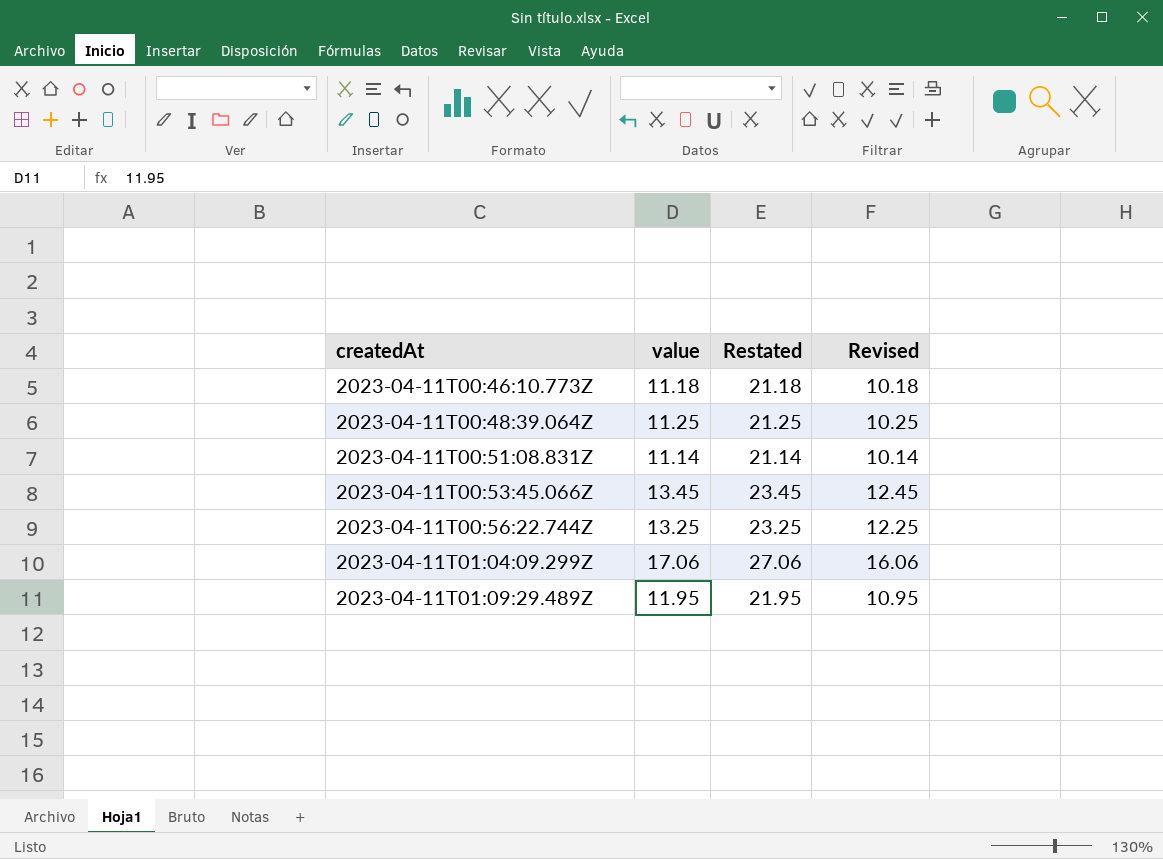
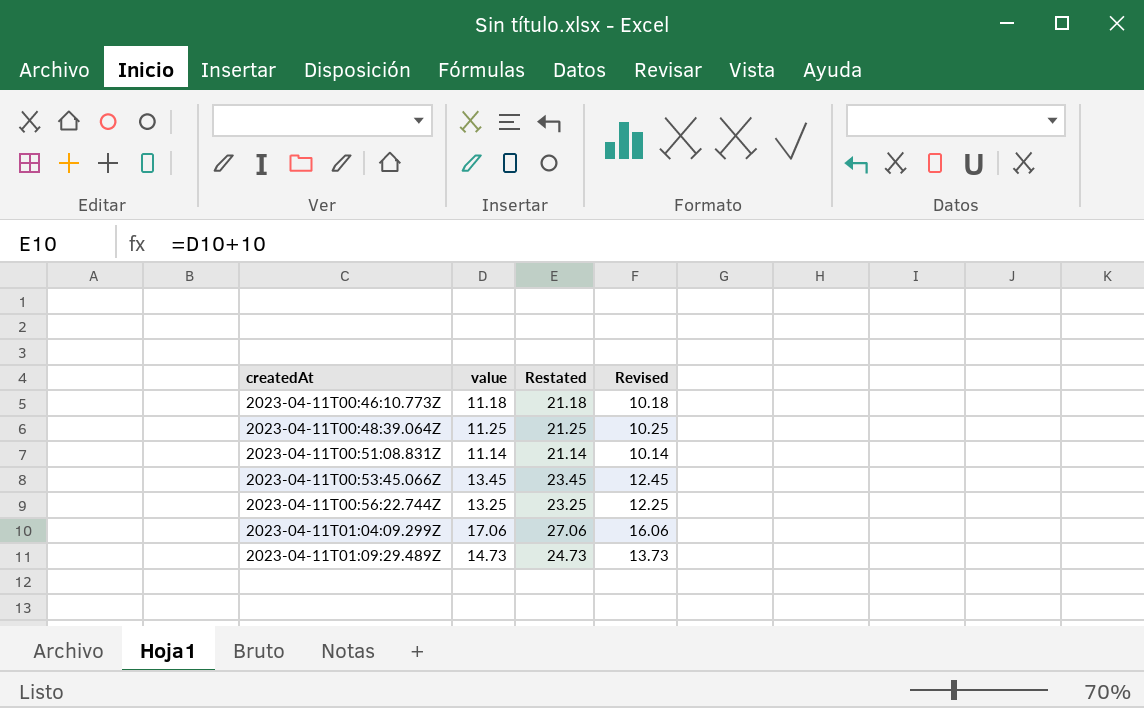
2023-04-11T01:09:29.489Z | value: 11.95 -> 14.73
2023-04-11T01:09:29.489Z | Restated: 21.95 -> 24.73
2023-04-11T01:09:29.489Z | Revised: 10.95 -> 13.73

